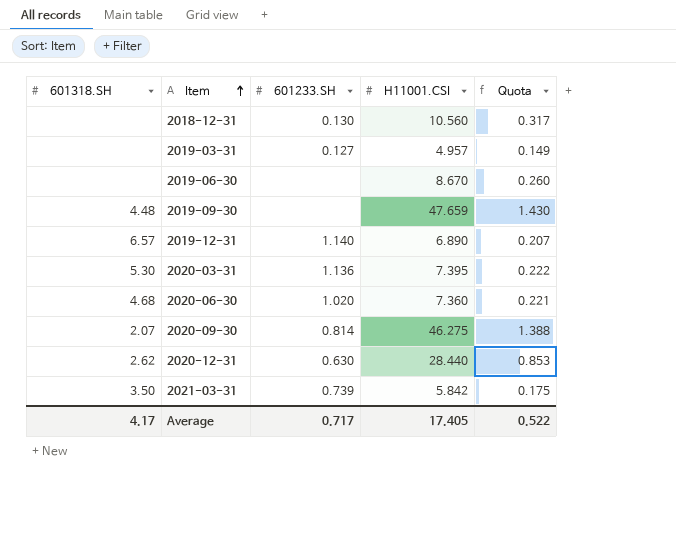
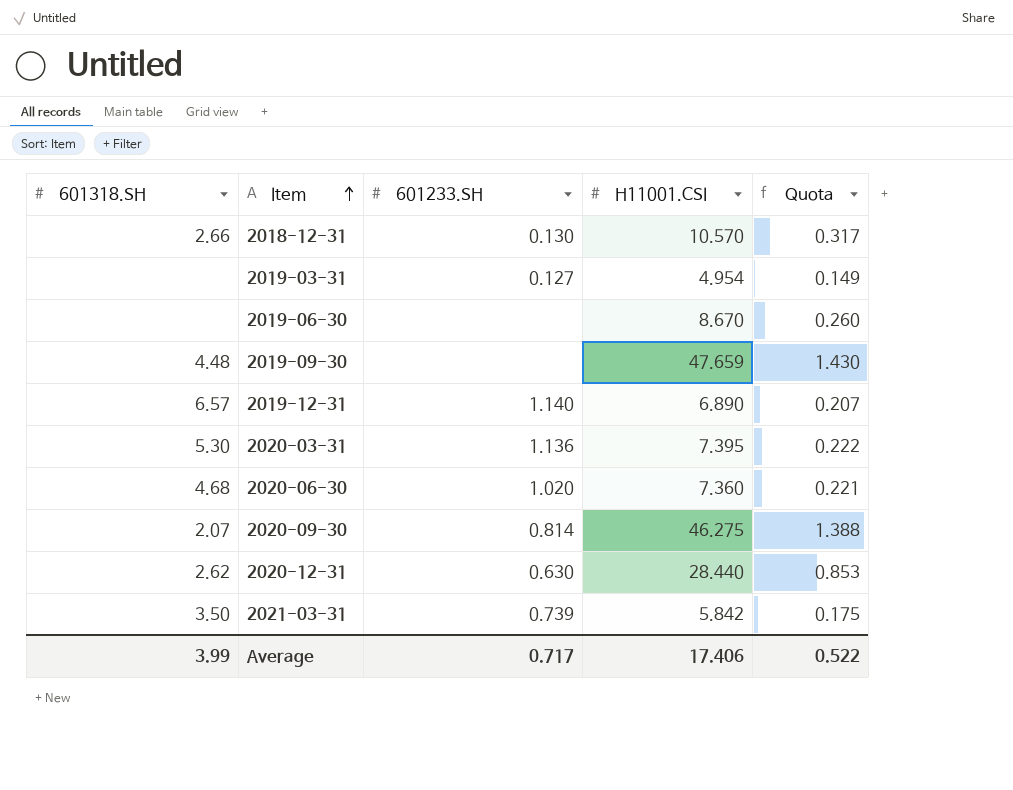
2018-12-31 | 601318.SH: none -> 2.66
2018-12-31 | H11001.CSI: 10.560 -> 10.570
2019-03-31 | H11001.CSI: 4.957 -> 4.954
Average | 601318.SH: 4.17 -> 3.99
Average | H11001.CSI: 17.405 -> 17.406

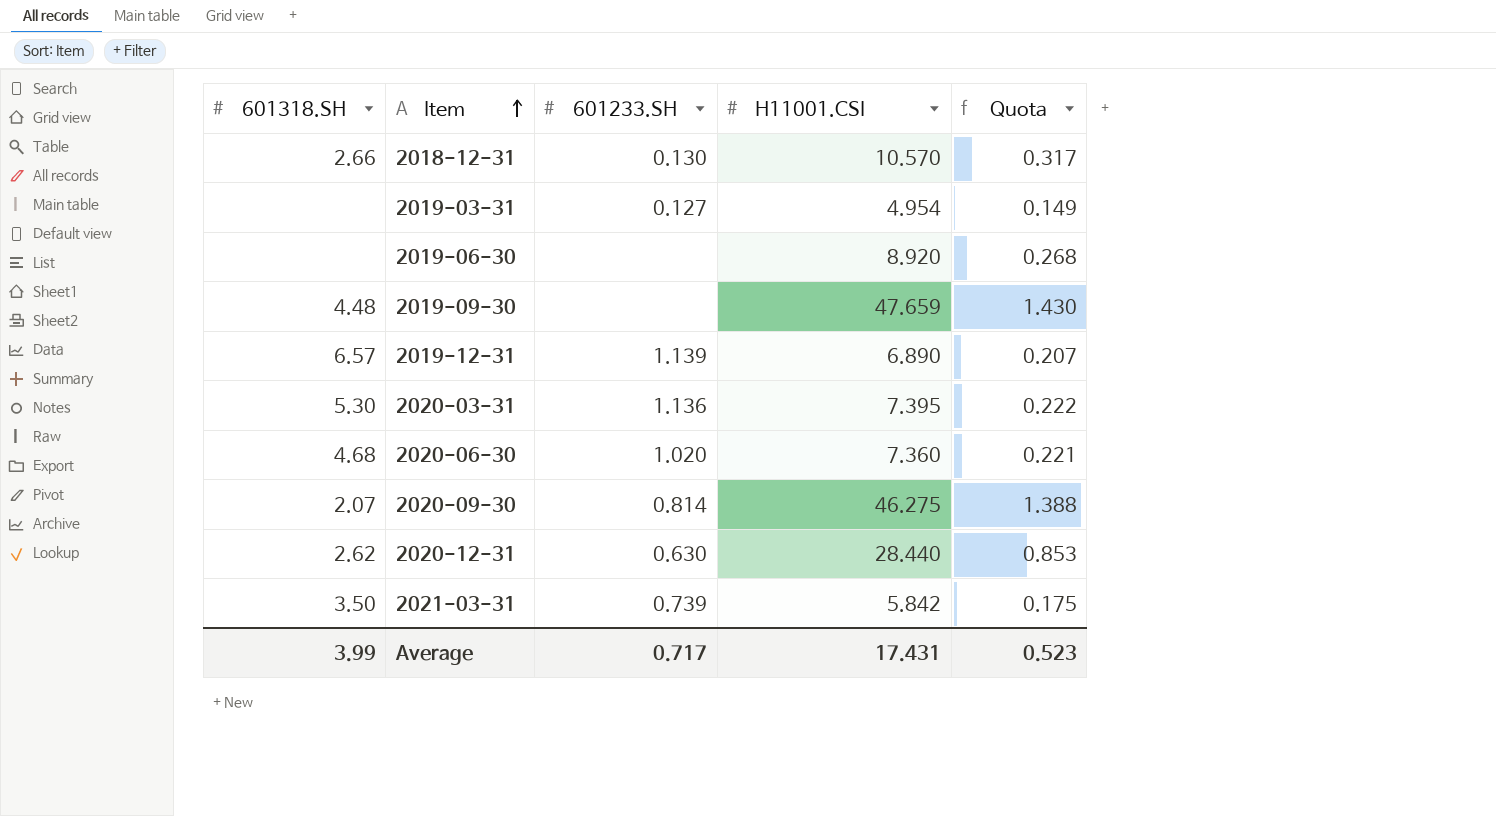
2019-06-30 | H11001.CSI: 8.670 -> 8.920
2019-06-30 | Quota: 0.260 -> 0.268
2019-12-31 | 601233.SH: 1.140 -> 1.139
Average | H11001.CSI: 17.406 -> 17.431
Average | Quota: 0.522 -> 0.523

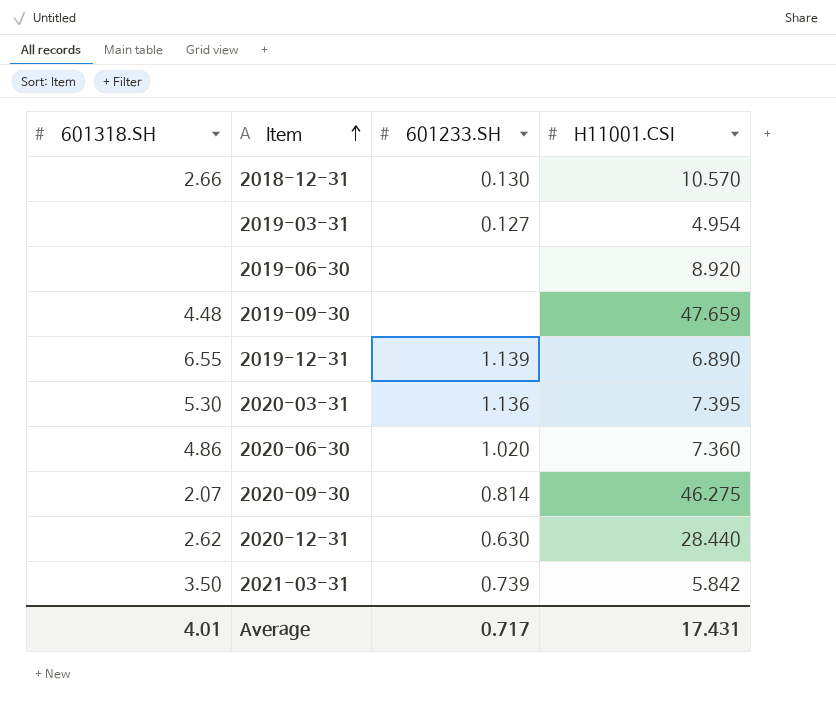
column Quota | formula: [H11001.CSI] * 0.03 -> none
2019-12-31 | 601318.SH: 6.57 -> 6.55
2020-06-30 | 601318.SH: 4.68 -> 4.86
Average | 601318.SH: 3.99 -> 4.01

